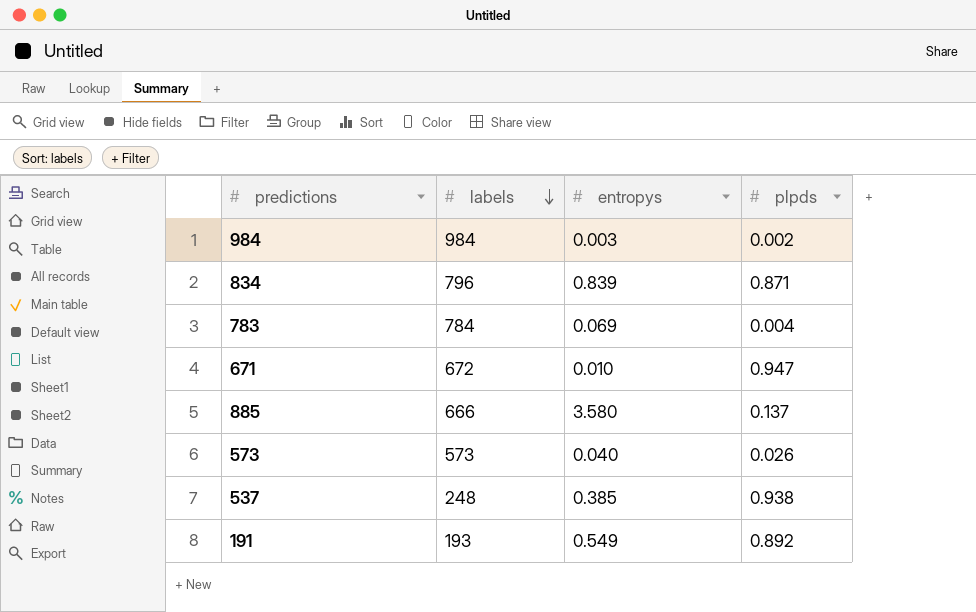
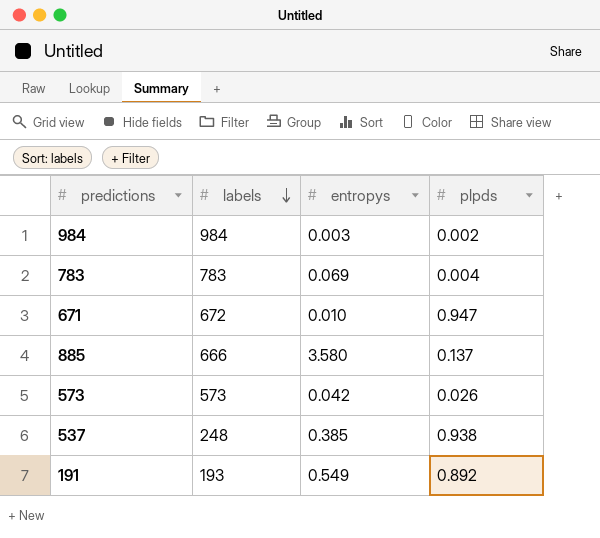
row 834: 796 | 0.839 | 0.871 -> none
783 | labels: 784 -> 783
573 | entropys: 0.040 -> 0.042

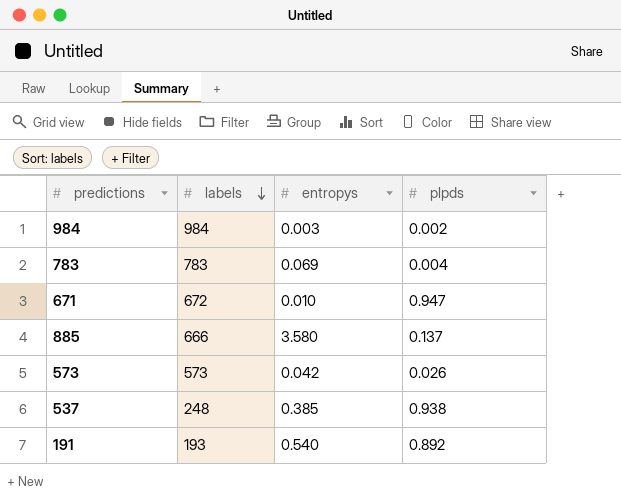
191 | entropys: 0.549 -> 0.540

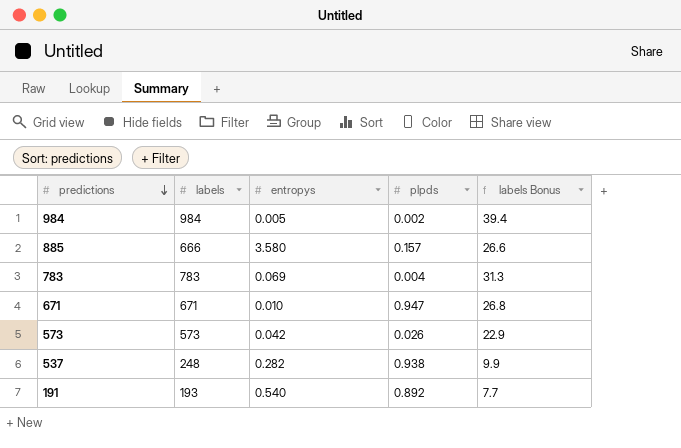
row order: labels descending -> predictions descending
column labels Bonus | formula: none -> [labels] * 0.04
984 | entropys: 0.003 -> 0.005
885 | plpds: 0.137 -> 0.157
671 | labels: 672 -> 671
537 | entropys: 0.385 -> 0.282

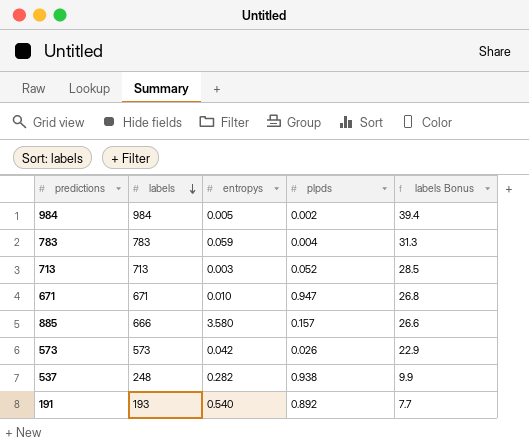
row order: predictions descending -> labels descending
783 | entropys: 0.069 -> 0.059
row 713: none -> 713 | 0.003 | 0.052 | 28.5

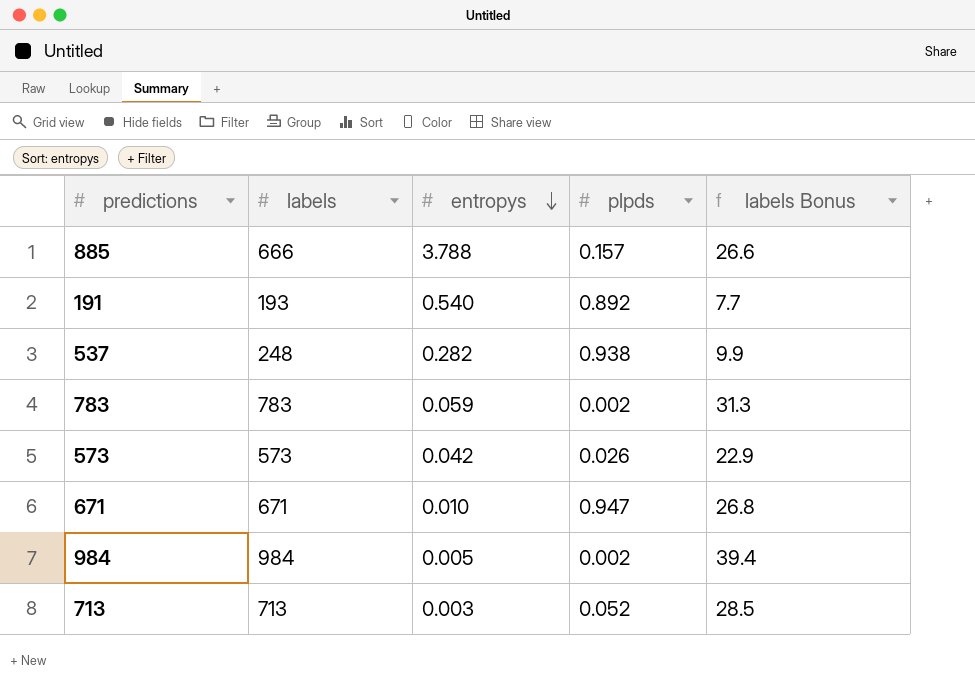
row order: labels descending -> entropys descending
885 | entropys: 3.580 -> 3.788
783 | plpds: 0.004 -> 0.002

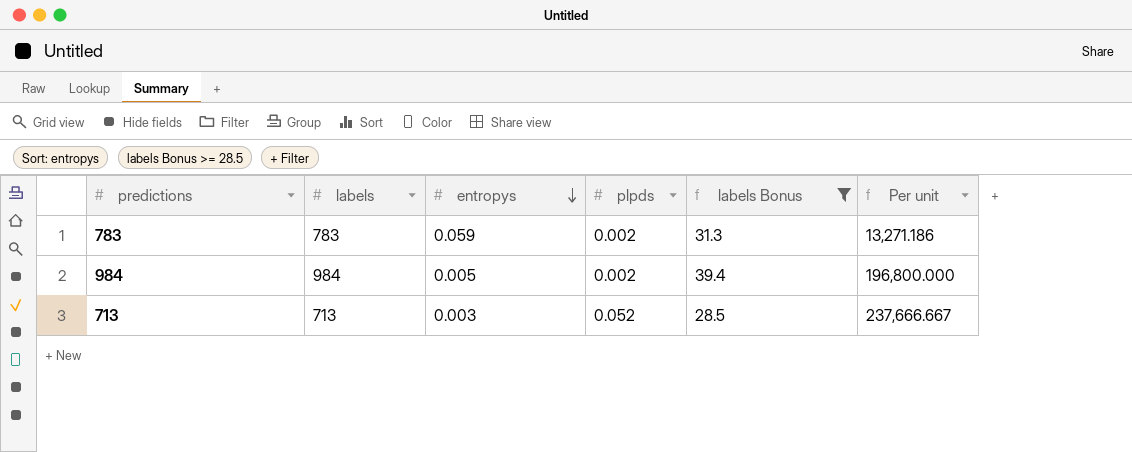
filter: none -> labels Bonus >= 28.5
column Per unit | formula: none -> [labels] / [entropys]

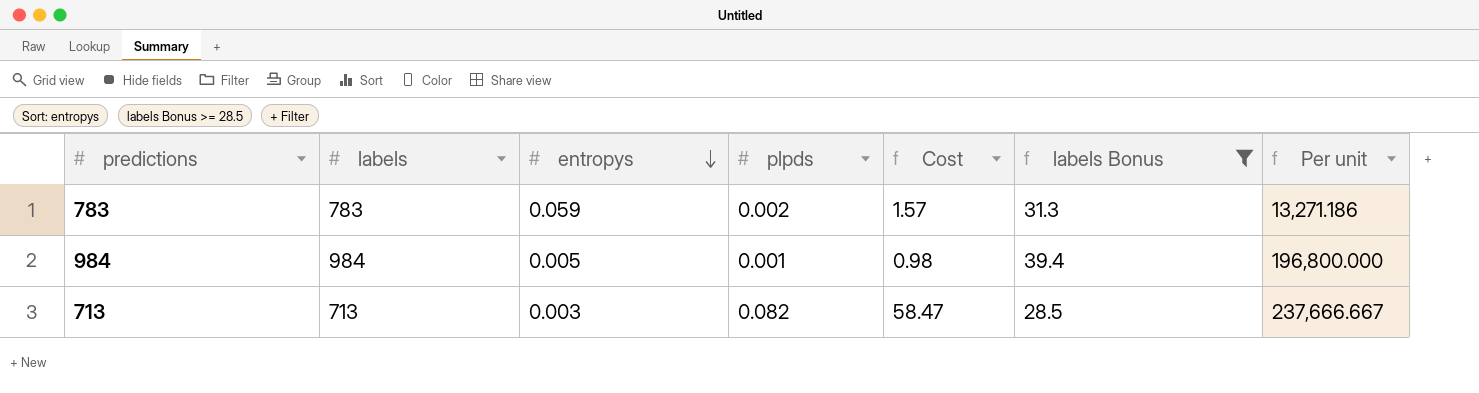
column Cost | formula: none -> [labels] * [plpds]
984 | plpds: 0.002 -> 0.001
713 | plpds: 0.052 -> 0.082

